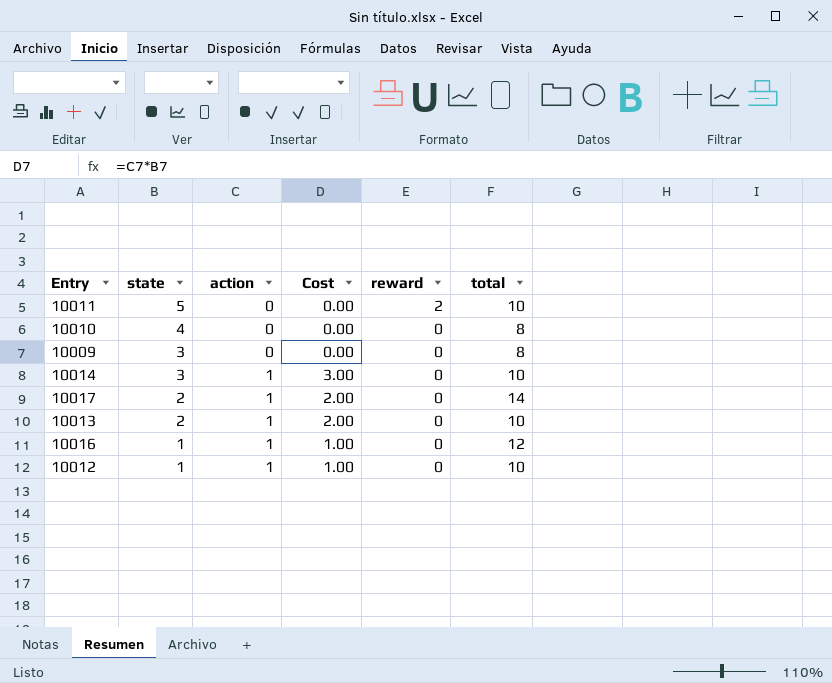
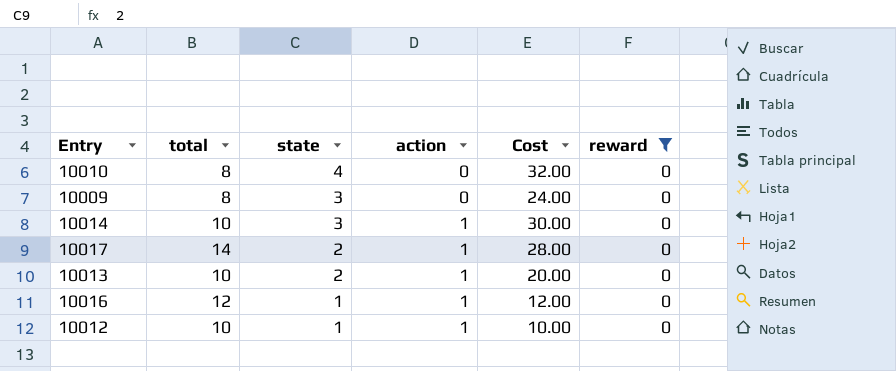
filter: none -> reward = 0
column total | position: 6 -> 2
column Cost | formula: [state] * [action] -> [total] * [state]

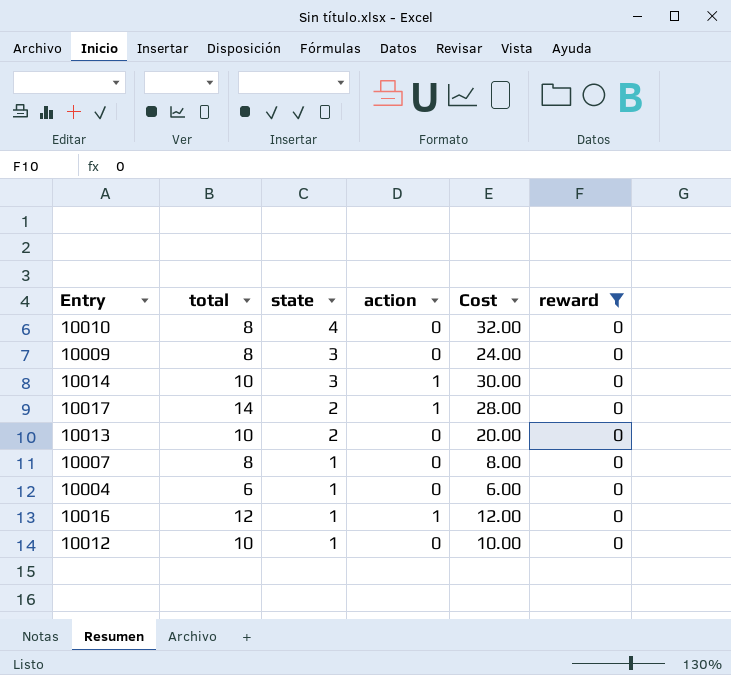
10013 | action: 1 -> 0
row 10007: none -> 8 | 1 | 0 | 8.00 | 0
row 10004: none -> 6 | 1 | 0 | 6.00 | 0
10012 | action: 1 -> 0

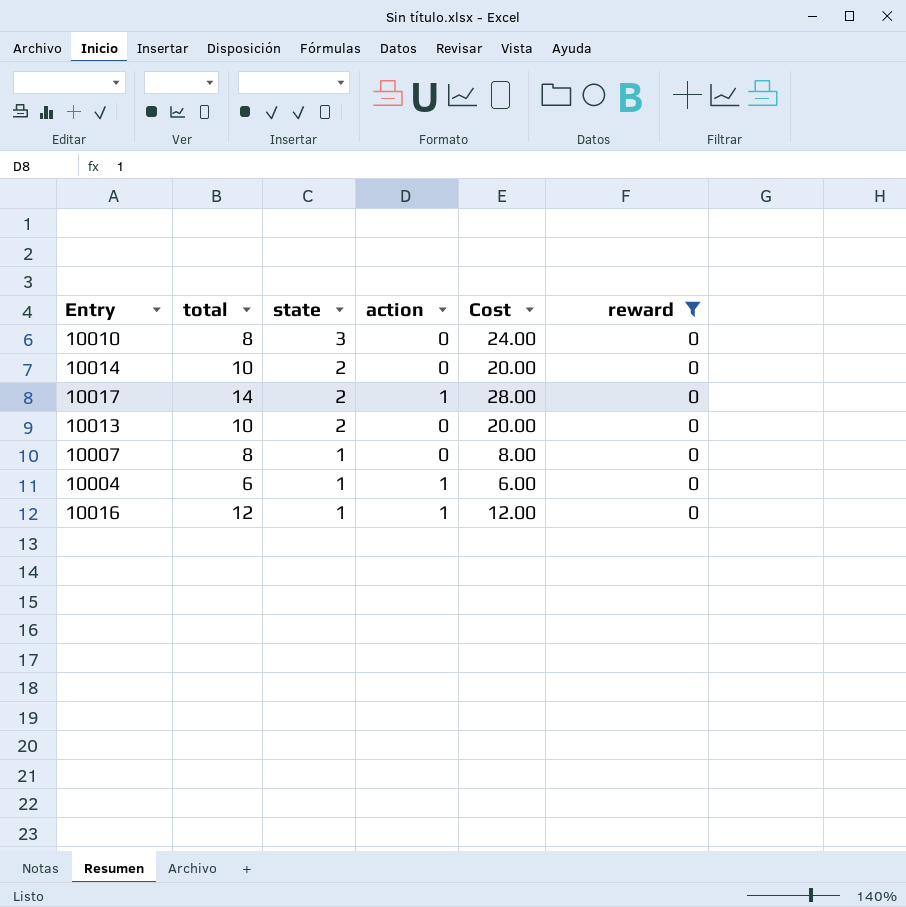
row 10009: 8 | 3 | 0 | 24.00 | 0 -> none
row 10012: 10 | 1 | 0 | 10.00 | 0 -> none
10010 | state: 4 -> 3
10010 | Cost: 32.00 -> 24.00
10014 | state: 3 -> 2
10014 | action: 1 -> 0
10014 | Cost: 30.00 -> 20.00
10004 | action: 0 -> 1

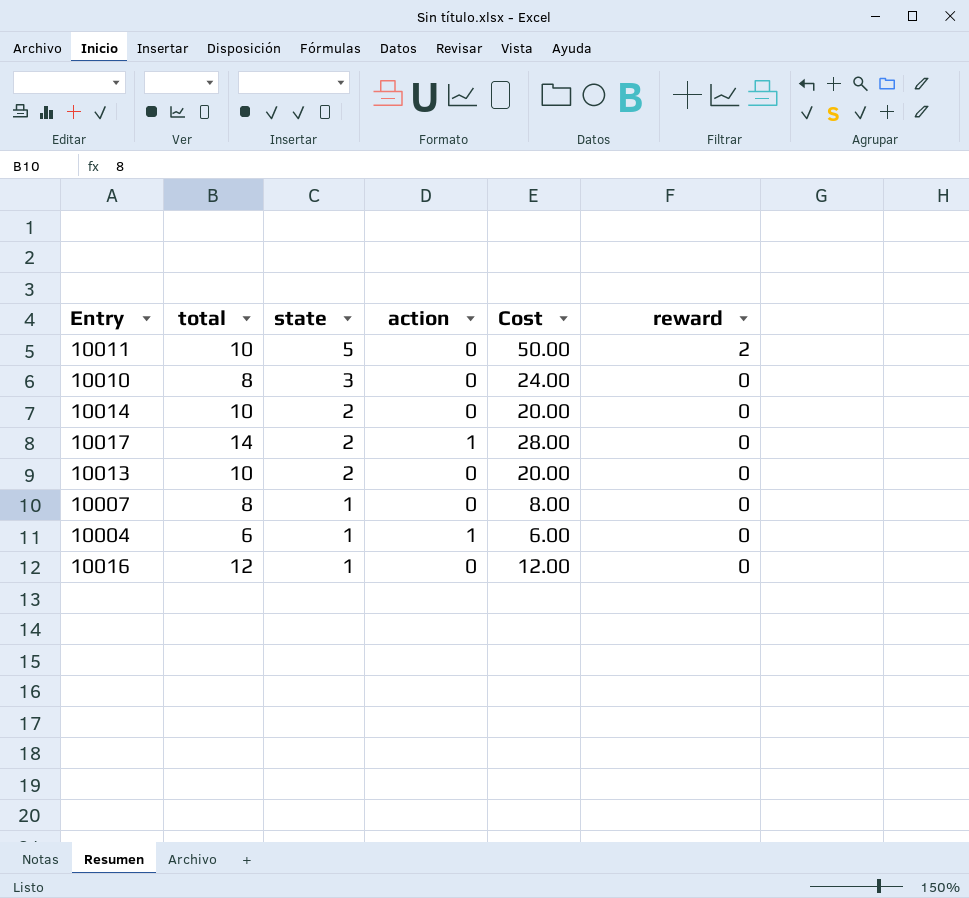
filter: reward = 0 -> none
10016 | action: 1 -> 0

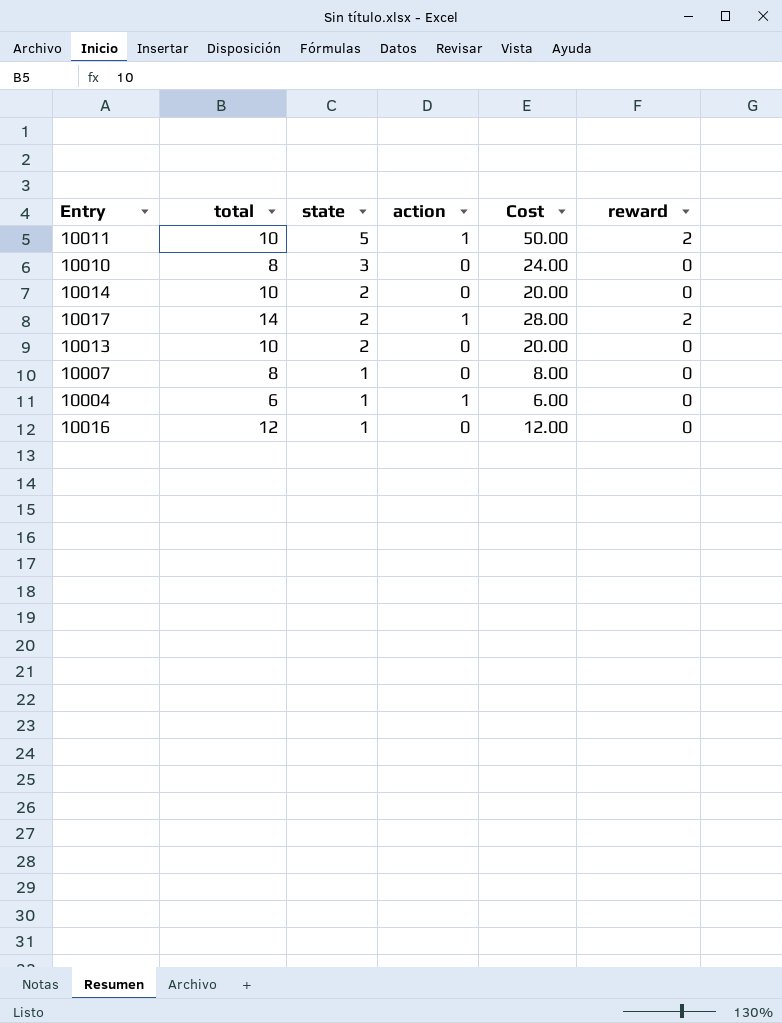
10011 | action: 0 -> 1
10017 | reward: 0 -> 2

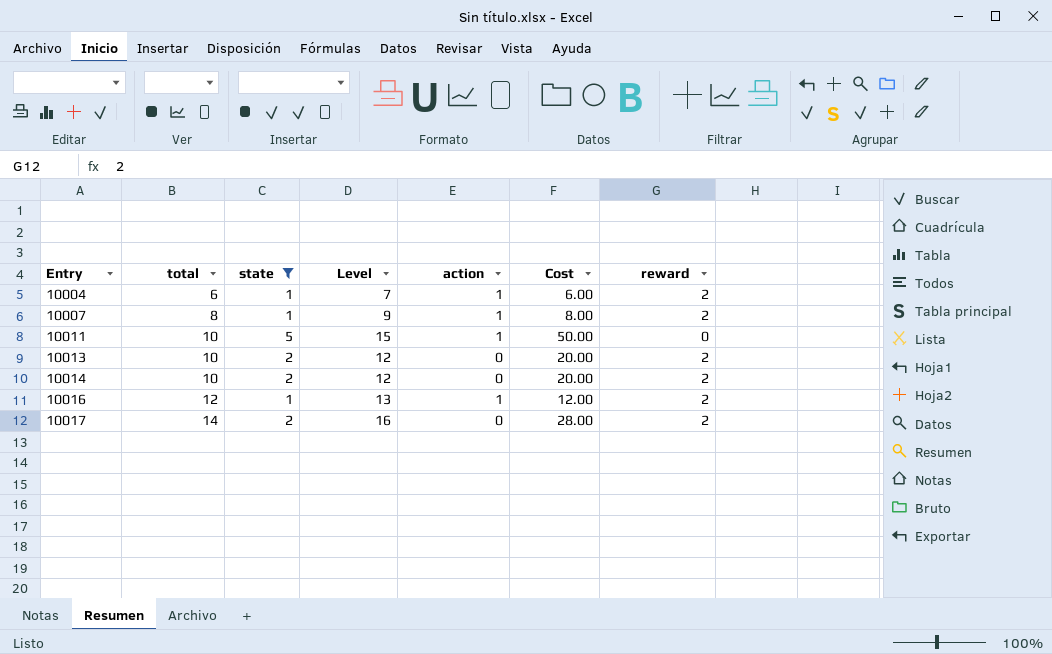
filter: none -> state != 3
row order: state descending -> Entry ascending
column Level | formula: none -> [total] + [state]
10004 | reward: 0 -> 2
10007 | action: 0 -> 1
10007 | reward: 0 -> 2
10011 | reward: 2 -> 0
10013 | reward: 0 -> 2
10014 | reward: 0 -> 2
10016 | action: 0 -> 1
10016 | reward: 0 -> 2
10017 | action: 1 -> 0

